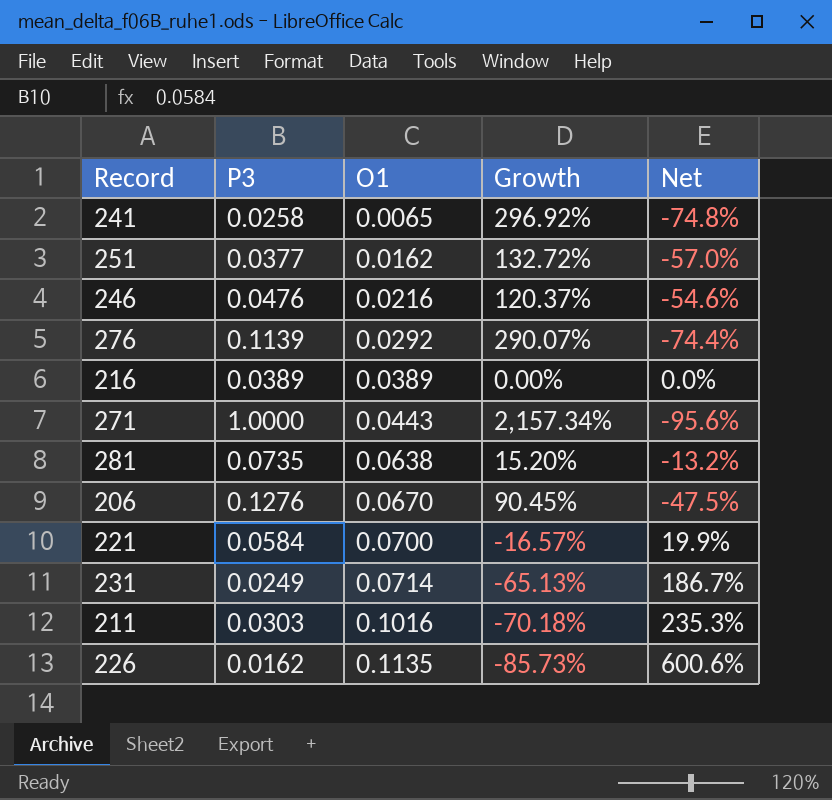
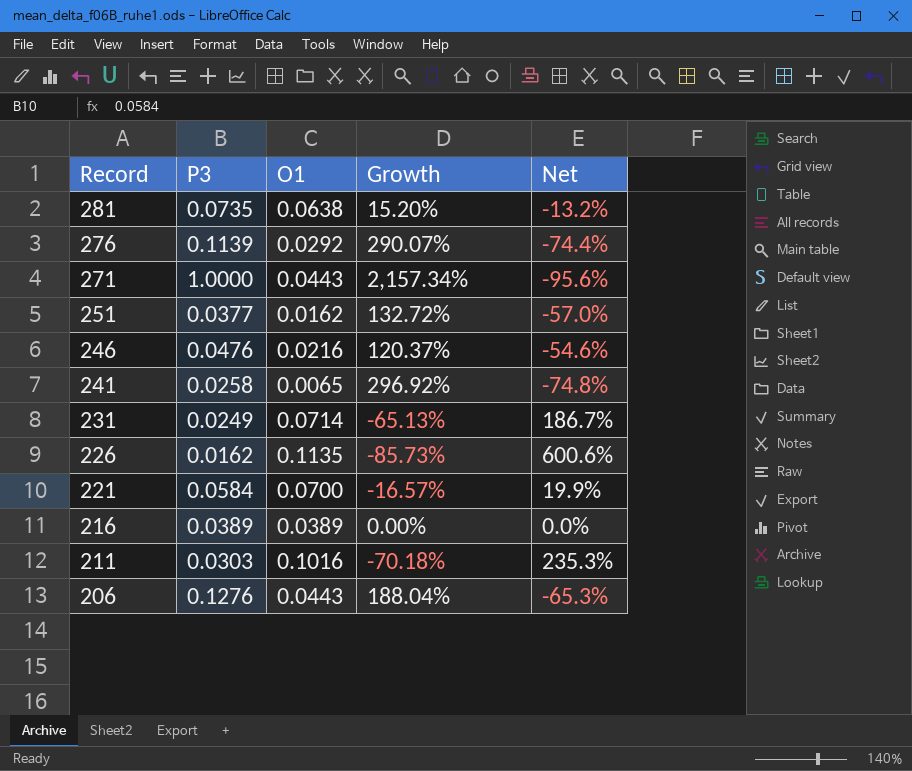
row order: O1 ascending -> Record descending
206 | O1: 0.0670 -> 0.0443
206 | Growth: 90.45% -> 188.04%
206 | Net: -47.5% -> -65.3%

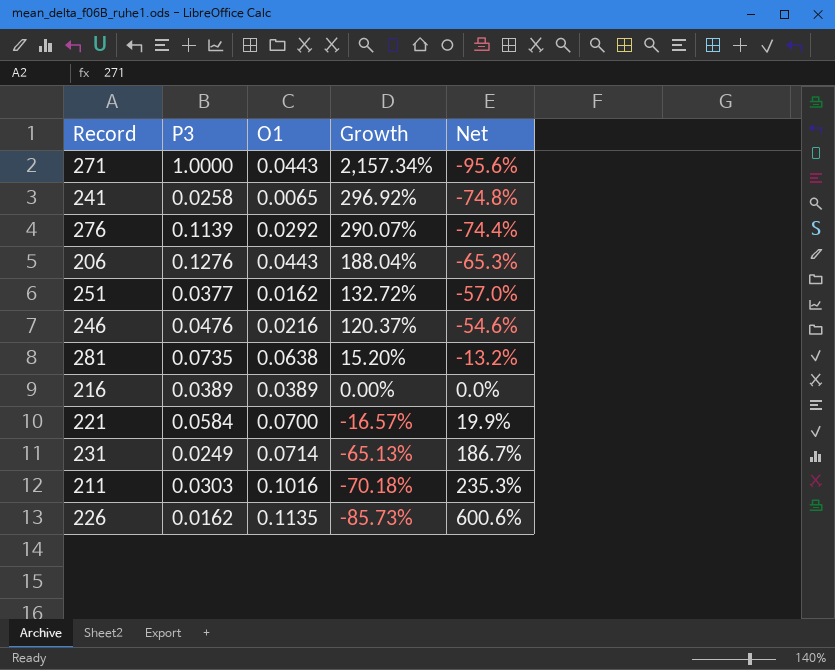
row order: Record descending -> Growth descending

